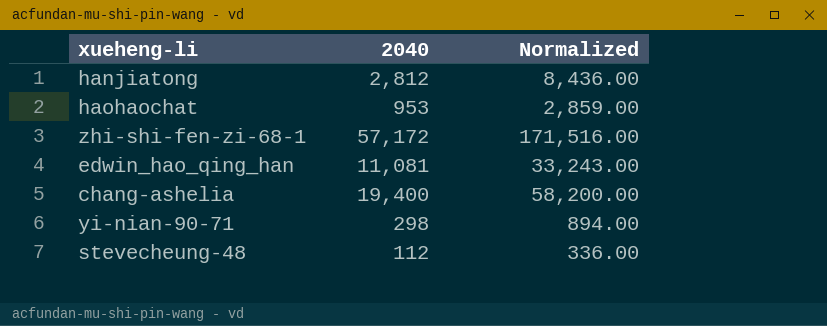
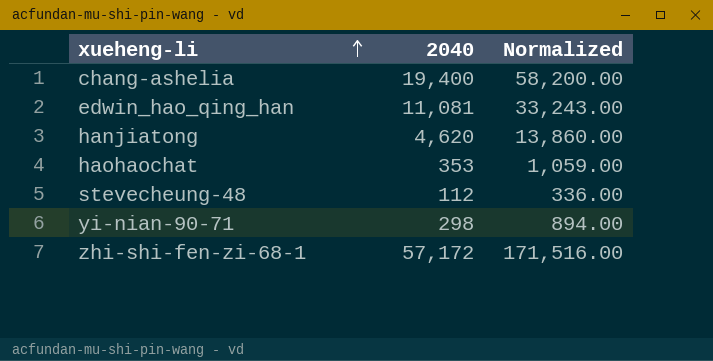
row order: none -> xueheng-li ascending
hanjiatong | 2040: 2,812 -> 4,620
hanjiatong | Normalized: 8,436.00 -> 13,860.00
haohaochat | 2040: 953 -> 353
haohaochat | Normalized: 2,859.00 -> 1,059.00

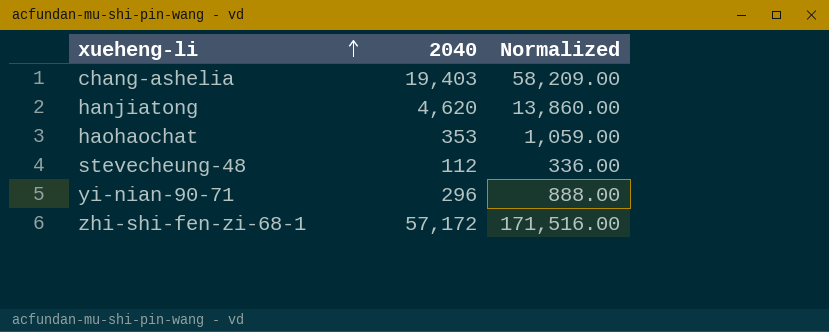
row edwin_hao_qing_han: 11,081 | 33,243.00 -> none
chang-ashelia | 2040: 19,400 -> 19,403
chang-ashelia | Normalized: 58,200.00 -> 58,209.00
yi-nian-90-71 | 2040: 298 -> 296
yi-nian-90-71 | Normalized: 894.00 -> 888.00

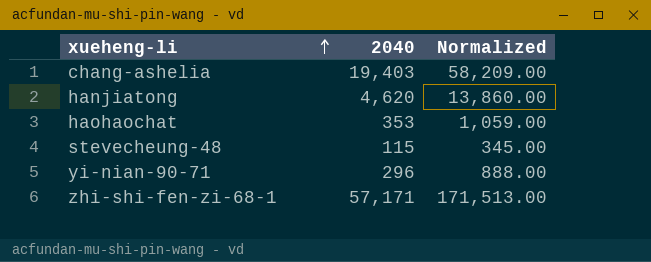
stevecheung-48 | 2040: 112 -> 115
stevecheung-48 | Normalized: 336.00 -> 345.00
zhi-shi-fen-zi-68-1 | 2040: 57,172 -> 57,171
zhi-shi-fen-zi-68-1 | Normalized: 171,516.00 -> 171,513.00

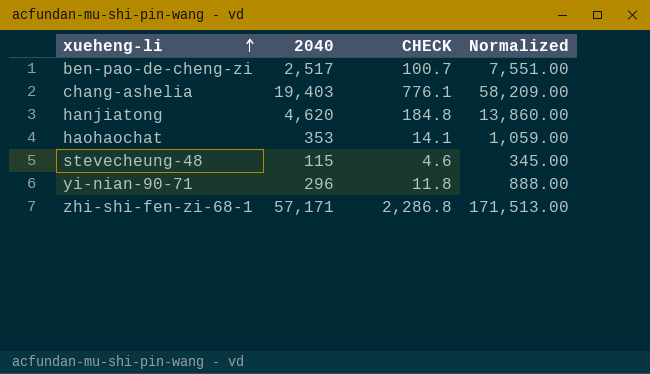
column CHECK | formula: none -> [2040] * 0.04
row ben-pao-de-cheng-zi: none -> 2,517 | 100.7 | 7,551.00

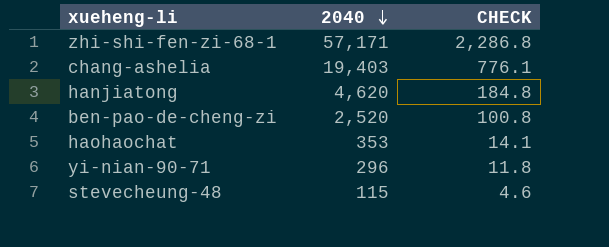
row order: xueheng-li ascending -> 2040 descending
column Normalized | formula: [2040] * 3 -> none
ben-pao-de-cheng-zi | 2040: 2,517 -> 2,520
ben-pao-de-cheng-zi | CHECK: 100.7 -> 100.8

